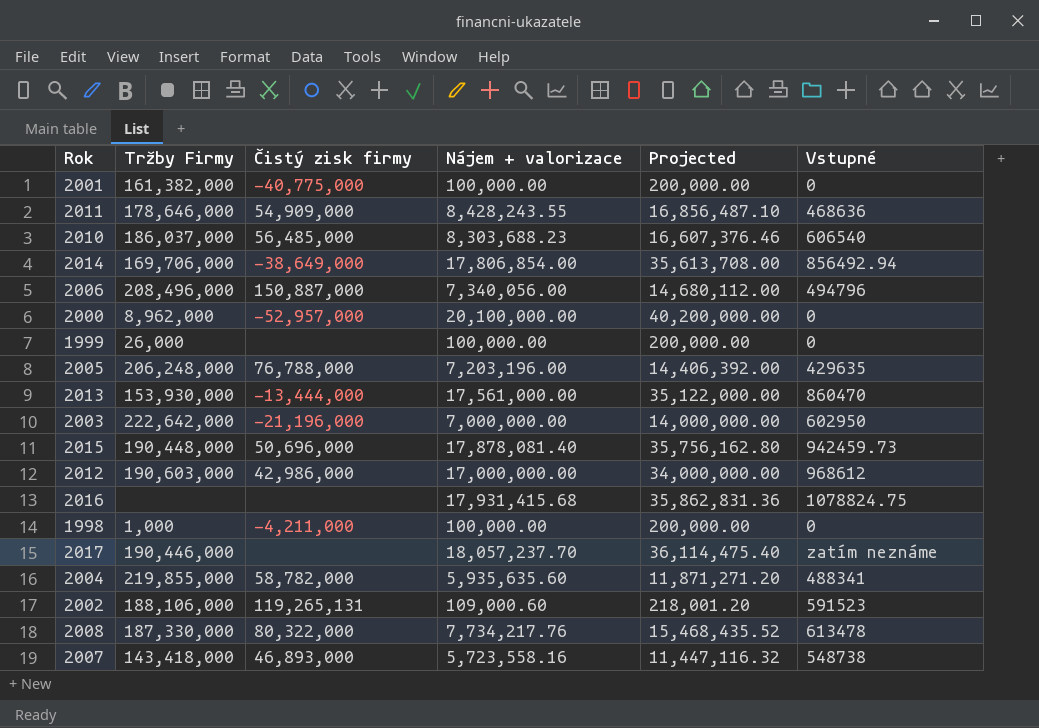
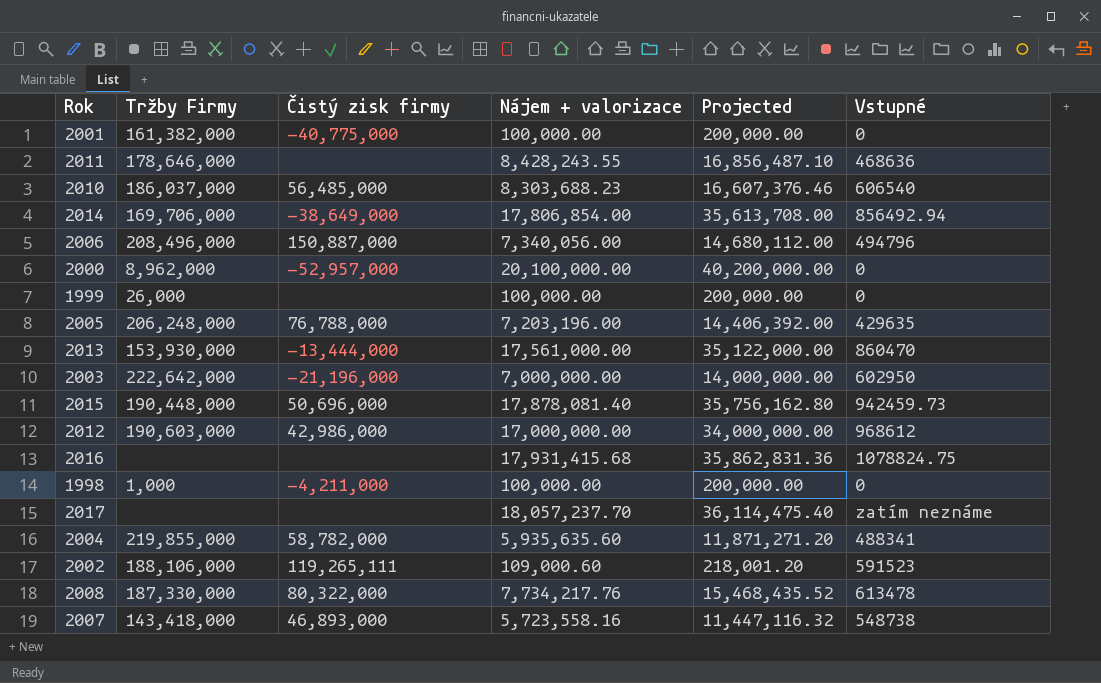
2011 | Čistý zisk firmy: 54,909,000 -> none
2017 | Tržby Firmy: 190,446,000 -> none
2002 | Čistý zisk firmy: 119,265,131 -> 119,265,111

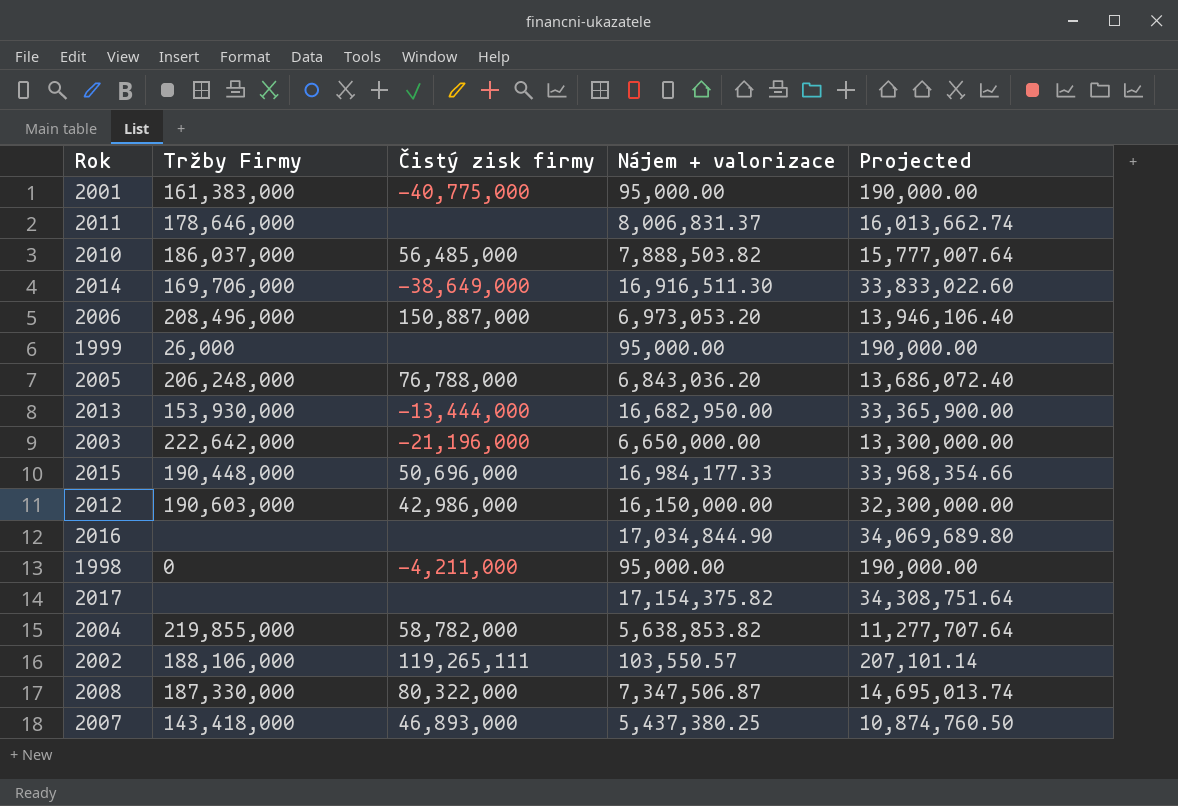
column Vstupné | position: 6 -> none
row 2000: 8,962,000 | -52,957,000 | 20,100,000.00 | 40,200,000.00 | 0 -> none
2001 | Tržby Firmy: 161,382,000 -> 161,383,000
2001 | Nájem + valorizace: 100,000.00 -> 95,000.00
2001 | Projected: 200,000.00 -> 190,000.00
2011 | Nájem + valorizace: 8,428,243.55 -> 8,006,831.37
2011 | Projected: 16,856,487.10 -> 16,013,662.74
2010 | Nájem + valorizace: 8,303,688.23 -> 7,888,503.82
2010 | Projected: 16,607,376.46 -> 15,777,007.64
2014 | Nájem + valorizace: 17,806,854.00 -> 16,916,511.30
2014 | Projected: 35,613,708.00 -> 33,833,022.60
2006 | Nájem + valorizace: 7,340,056.00 -> 6,973,053.20
2006 | Projected: 14,680,112.00 -> 13,946,106.40
1999 | Nájem + valorizace: 100,000.00 -> 95,000.00
1999 | Projected: 200,000.00 -> 190,000.00
2005 | Nájem + valorizace: 7,203,196.00 -> 6,843,036.20
2005 | Projected: 14,406,392.00 -> 13,686,072.40
2013 | Nájem + valorizace: 17,561,000.00 -> 16,682,950.00
2013 | Projected: 35,122,000.00 -> 33,365,900.00
2003 | Nájem + valorizace: 7,000,000.00 -> 6,650,000.00
2003 | Projected: 14,000,000.00 -> 13,300,000.00
2015 | Nájem + valorizace: 17,878,081.40 -> 16,984,177.33
2015 | Projected: 35,756,162.80 -> 33,968,354.66
2012 | Nájem + valorizace: 17,000,000.00 -> 16,150,000.00
2012 | Projected: 34,000,000.00 -> 32,300,000.00
2016 | Nájem + valorizace: 17,931,415.68 -> 17,034,844.90
2016 | Projected: 35,862,831.36 -> 34,069,689.80
1998 | Tržby Firmy: 1,000 -> 0
1998 | Nájem + valorizace: 100,000.00 -> 95,000.00
1998 | Projected: 200,000.00 -> 190,000.00
2017 | Nájem + valorizace: 18,057,237.70 -> 17,154,375.82
2017 | Projected: 36,114,475.40 -> 34,308,751.64
2004 | Nájem + valorizace: 5,935,635.60 -> 5,638,853.82
2004 | Projected: 11,871,271.20 -> 11,277,707.64
2002 | Nájem + valorizace: 109,000.60 -> 103,550.57
2002 | Projected: 218,001.20 -> 207,101.14
2008 | Nájem + valorizace: 7,734,217.76 -> 7,347,506.87
2008 | Projected: 15,468,435.52 -> 14,695,013.74
2007 | Nájem + valorizace: 5,723,558.16 -> 5,437,380.25
2007 | Projected: 11,447,116.32 -> 10,874,760.50

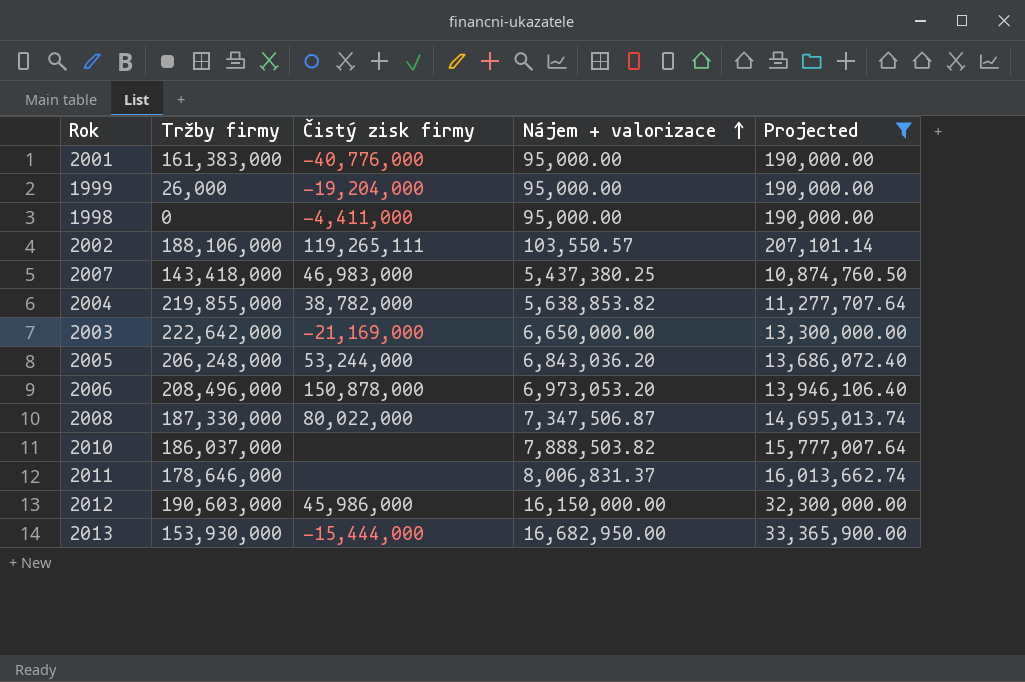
filter: none -> Projected <= 33,365,900.00
row order: none -> Nájem + valorizace ascending
column name: Tržby Firmy -> Tržby firmy
2001 | Čistý zisk firmy: -40,775,000 -> -40,776,000
1999 | Čistý zisk firmy: none -> -19,204,000
1998 | Čistý zisk firmy: -4,211,000 -> -4,411,000
2007 | Čistý zisk firmy: 46,893,000 -> 46,983,000
2004 | Čistý zisk firmy: 58,782,000 -> 38,782,000
2003 | Čistý zisk firmy: -21,196,000 -> -21,169,000
2005 | Čistý zisk firmy: 76,788,000 -> 53,244,000
2006 | Čistý zisk firmy: 150,887,000 -> 150,878,000
2008 | Čistý zisk firmy: 80,322,000 -> 80,022,000
2010 | Čistý zisk firmy: 56,485,000 -> none
2012 | Čistý zisk firmy: 42,986,000 -> 45,986,000
2013 | Čistý zisk firmy: -13,444,000 -> -15,444,000

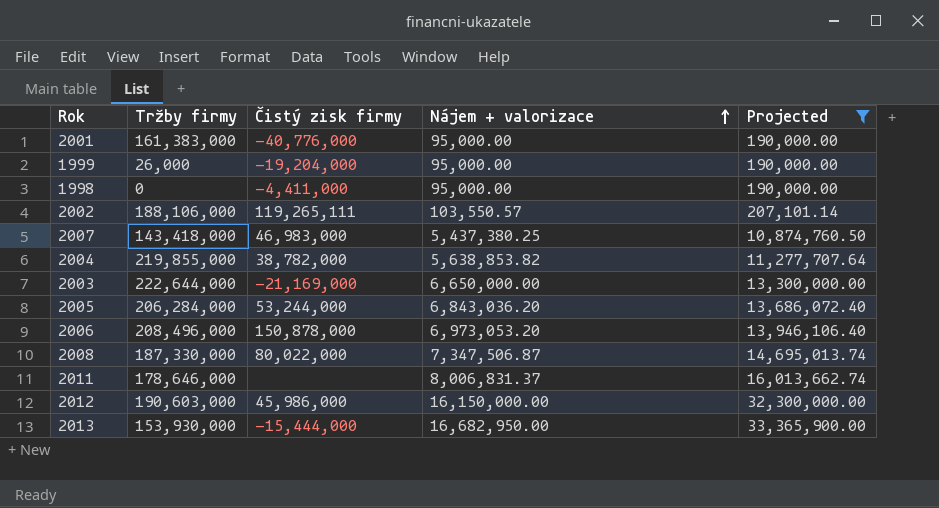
row 2010: 186,037,000 | none | 7,888,503.82 | 15,777,007.64 -> none
2003 | Tržby firmy: 222,642,000 -> 222,644,000
2005 | Tržby firmy: 206,248,000 -> 206,284,000

